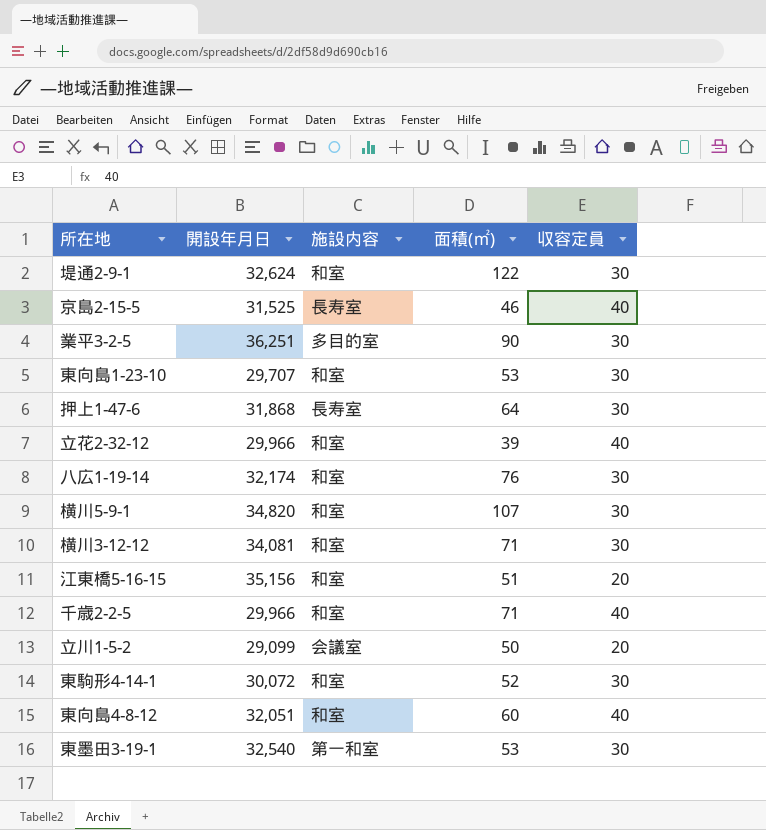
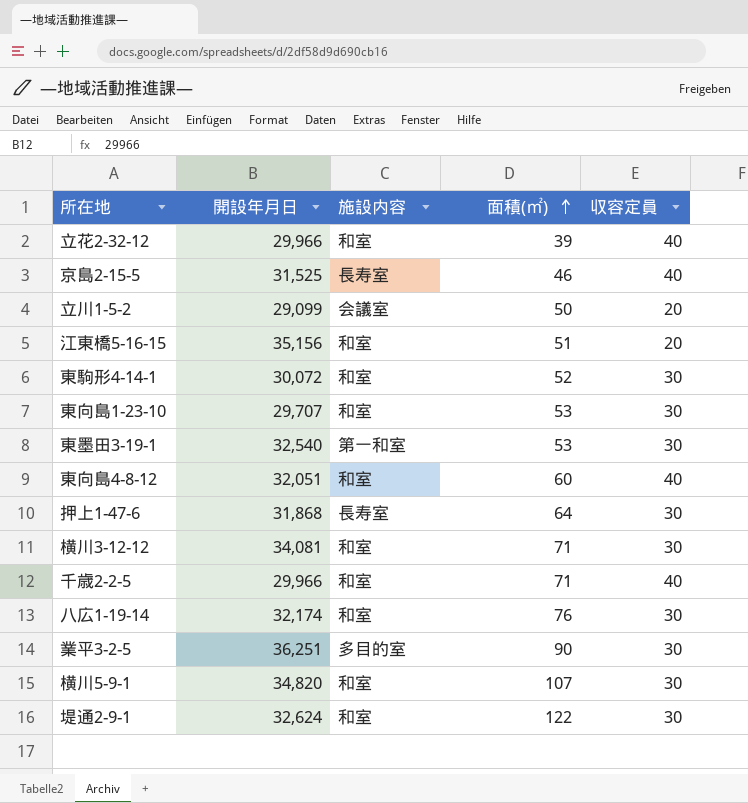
row order: none -> 面積(㎡) ascending

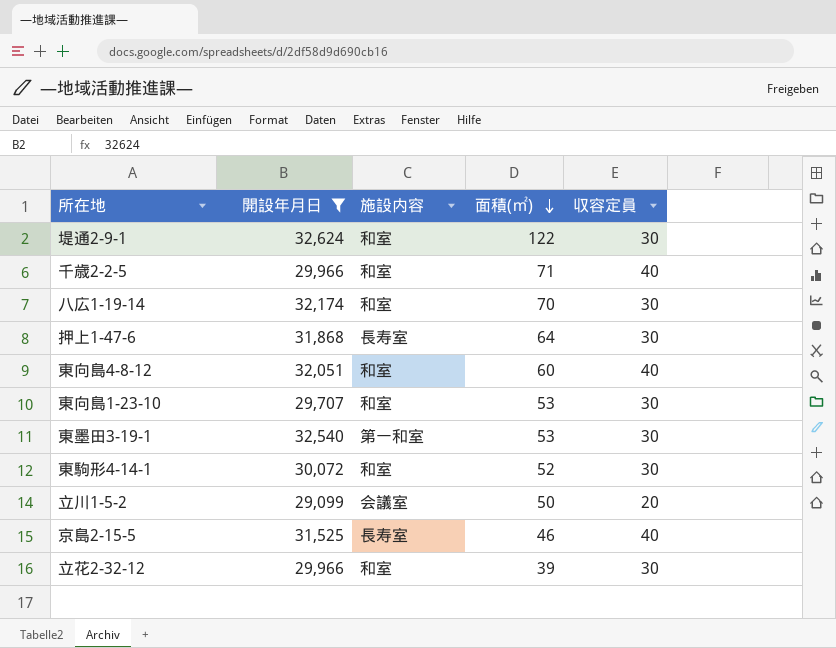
filter: none -> 開設年月日 <= 32,624
row order: 面積(㎡) ascending -> 面積(㎡) descending
八広1-19-14 | 面積(㎡): 76 -> 70
立花2-32-12 | 収容定員: 40 -> 30

